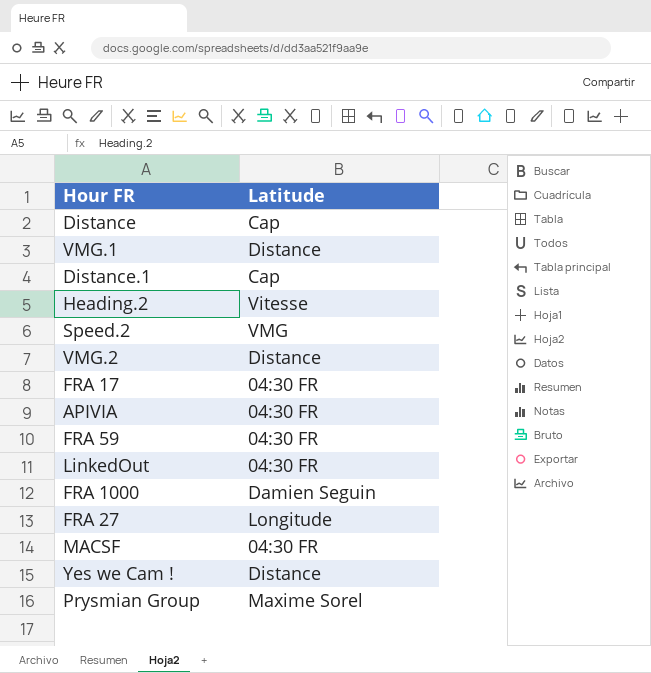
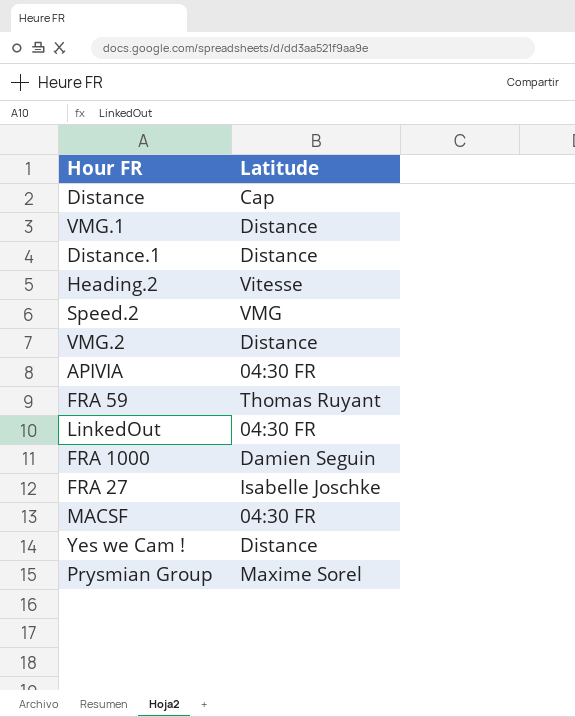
row FRA 17: 04:30 FR -> none
Distance.1 | Latitude: Cap -> Distance
FRA 59 | Latitude: 04:30 FR -> Thomas Ruyant
FRA 27 | Latitude: Longitude -> Isabelle Joschke

